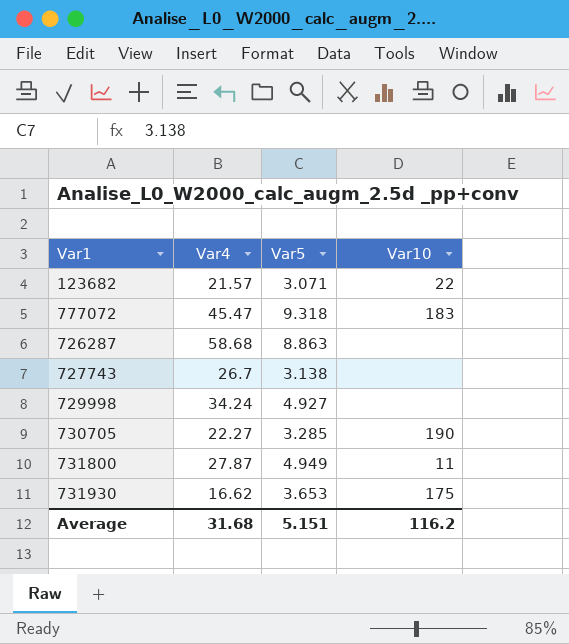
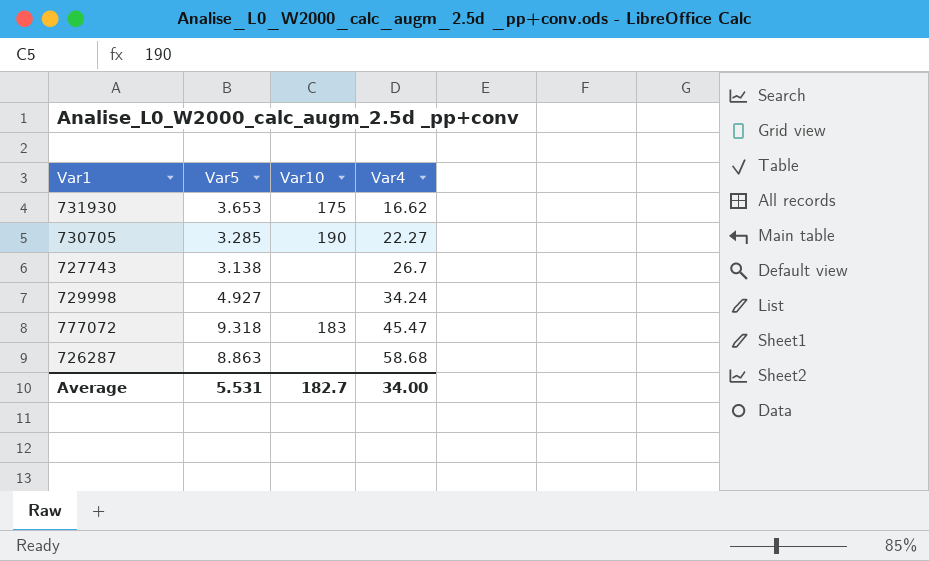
row order: none -> Var4 ascending
column Var4 | position: 2 -> 4
row 123682: 21.57 | 3.071 | 22 -> none
row 731800: 27.87 | 4.949 | 11 -> none
Average | Var5: 5.151 -> 5.531
Average | Var10: 116.2 -> 182.7
Average | Var4: 31.68 -> 34.00

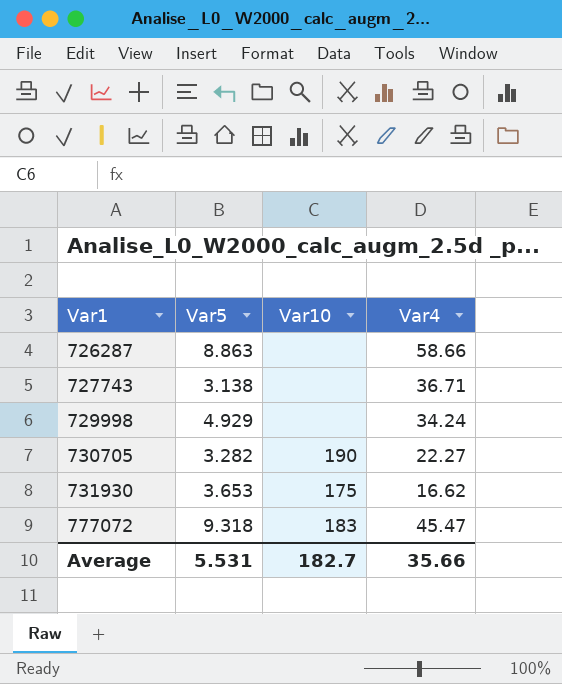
row order: Var4 ascending -> Var1 ascending
726287 | Var4: 58.68 -> 58.66
727743 | Var4: 26.7 -> 36.71
729998 | Var5: 4.927 -> 4.929
730705 | Var5: 3.285 -> 3.282
Average | Var4: 34.00 -> 35.66

